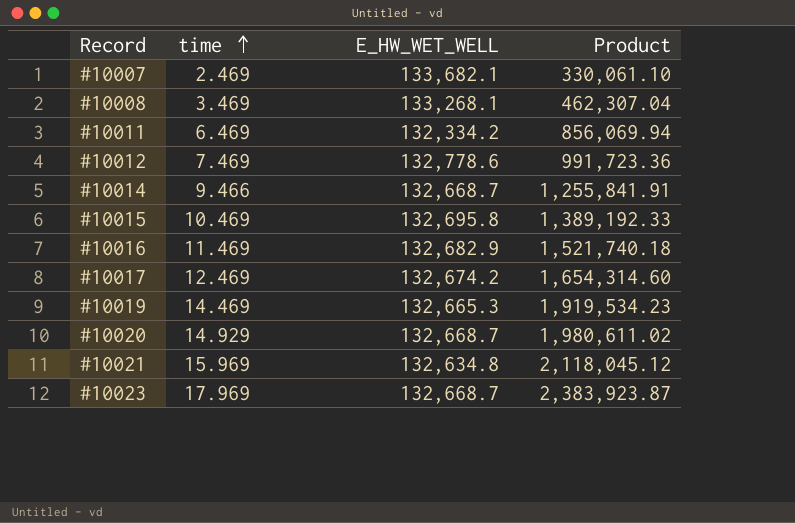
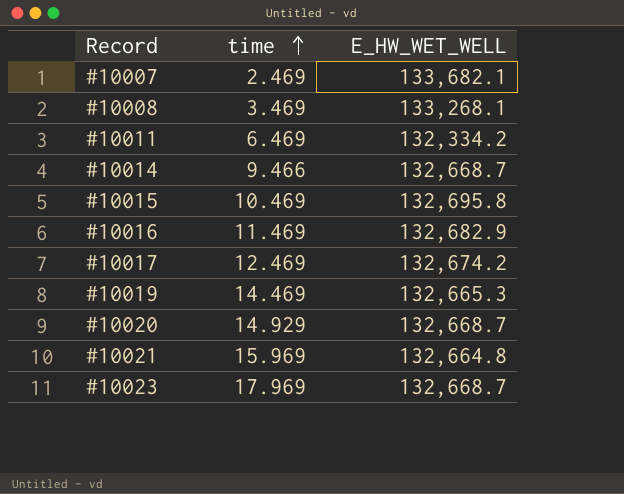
column Product | formula: [time] * [E_HW_WET_WELL] -> none
row #10012: 7.469 | 132,778.6 | 991,723.36 -> none
#10021 | E_HW_WET_WELL: 132,634.8 -> 132,664.8

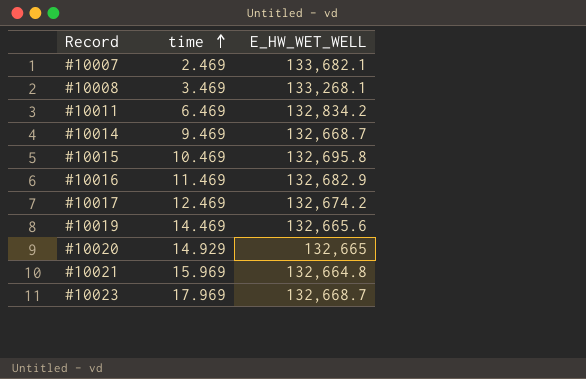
#10011 | E_HW_WET_WELL: 132,334.2 -> 132,834.2
#10014 | time: 9.466 -> 9.469
#10019 | E_HW_WET_WELL: 132,665.3 -> 132,665.6
#10020 | E_HW_WET_WELL: 132,668.7 -> 132,665

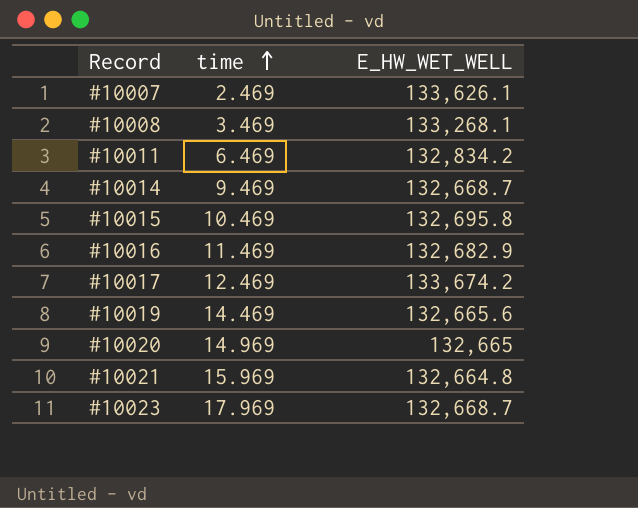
#10007 | E_HW_WET_WELL: 133,682.1 -> 133,626.1
#10017 | E_HW_WET_WELL: 132,674.2 -> 133,674.2
#10020 | time: 14.929 -> 14.969

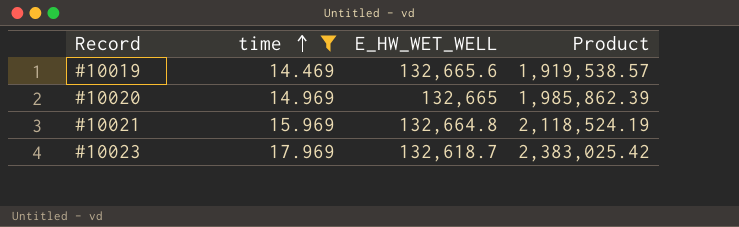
filter: none -> time >= 14.469
column Product | formula: none -> [time] * [E_HW_WET_WELL]
#10023 | E_HW_WET_WELL: 132,668.7 -> 132,618.7

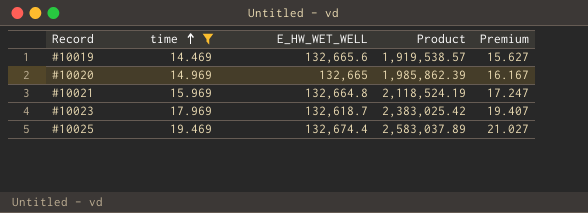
column Premium | formula: none -> [time] * 1.08
row #10025: none -> 19.469 | 132,674.4 | 2,583,037.89 | 21.027

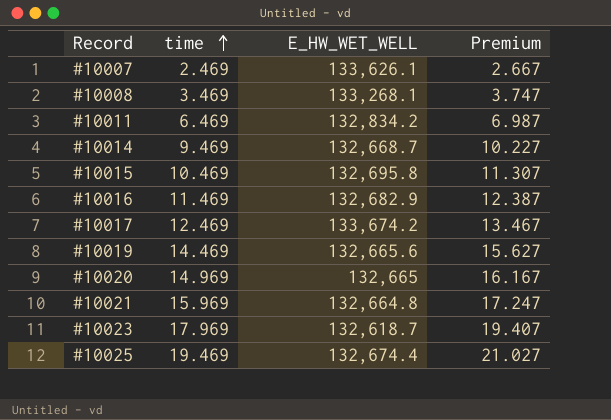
filter: time >= 14.469 -> none
column Product | formula: [time] * [E_HW_WET_WELL] -> none

